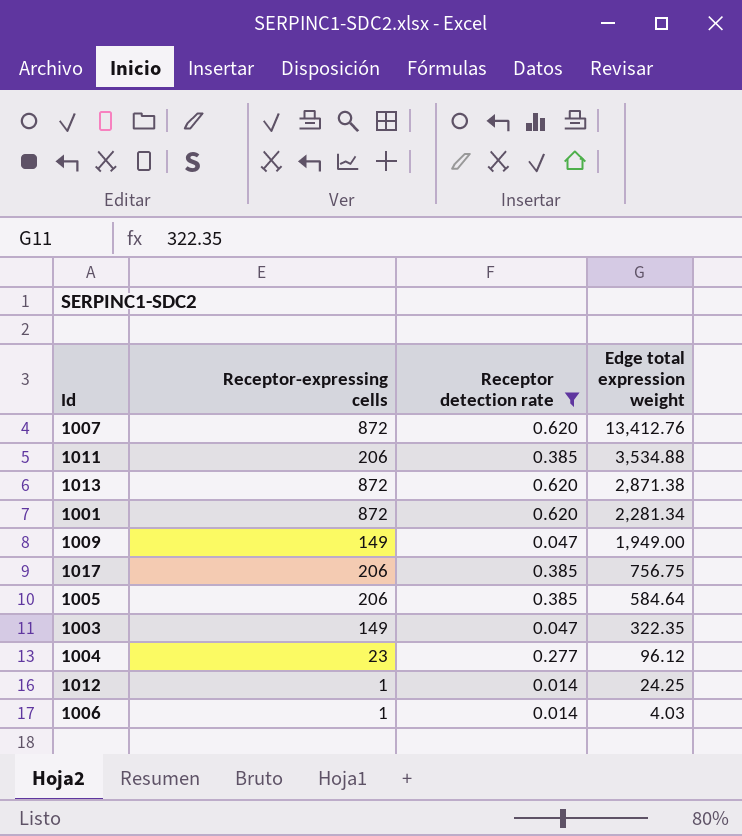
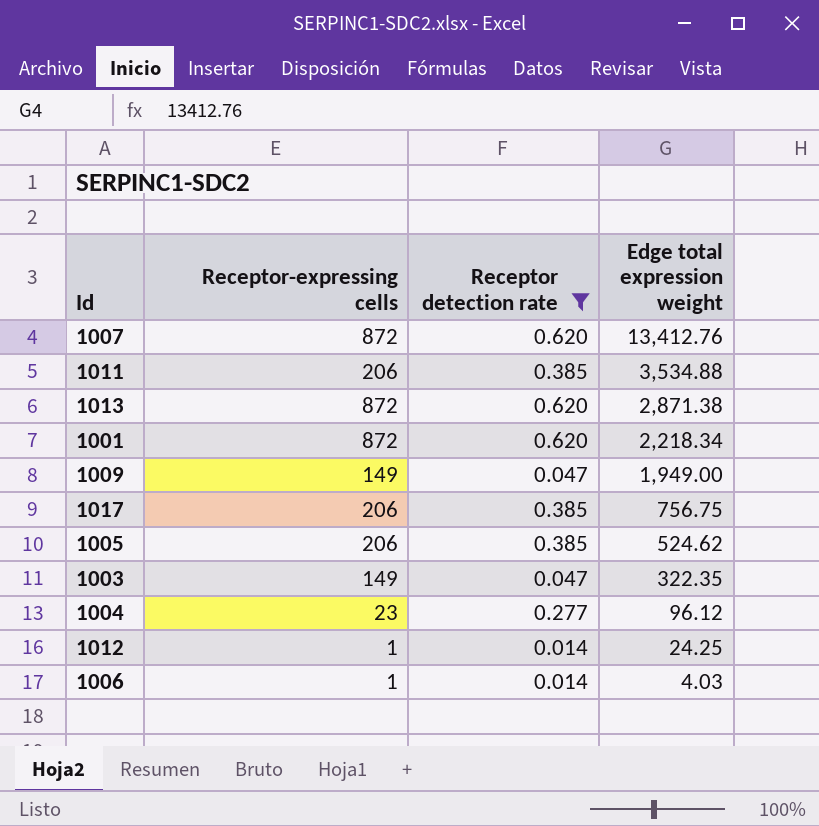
1001 | Edge total expression weight: 2,281.34 -> 2,218.34
1005 | Edge total expression weight: 584.64 -> 524.62

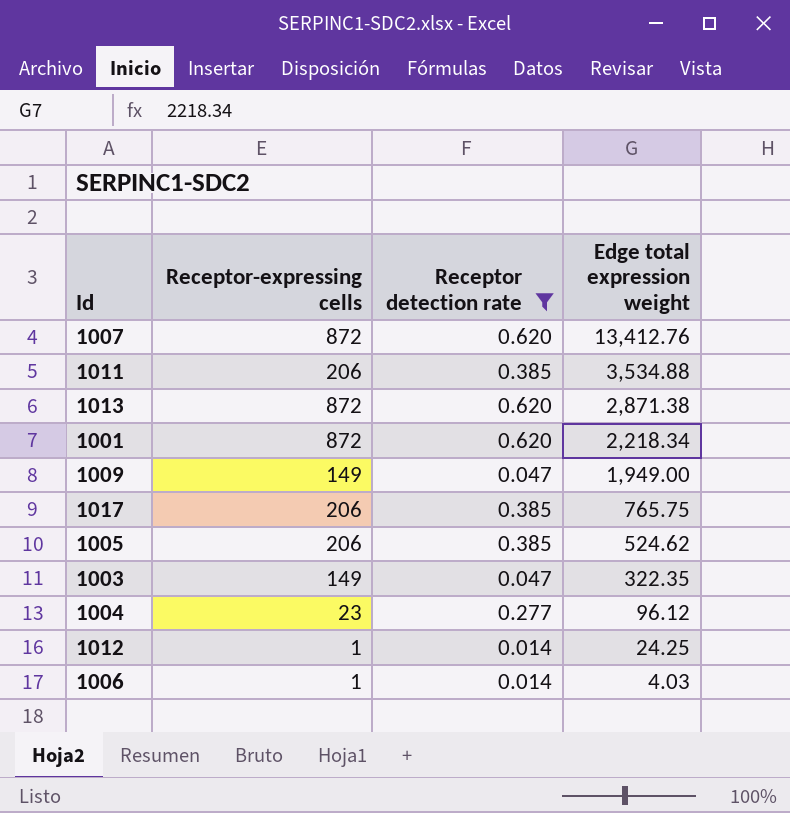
1017 | Edge total expression weight: 756.75 -> 765.75

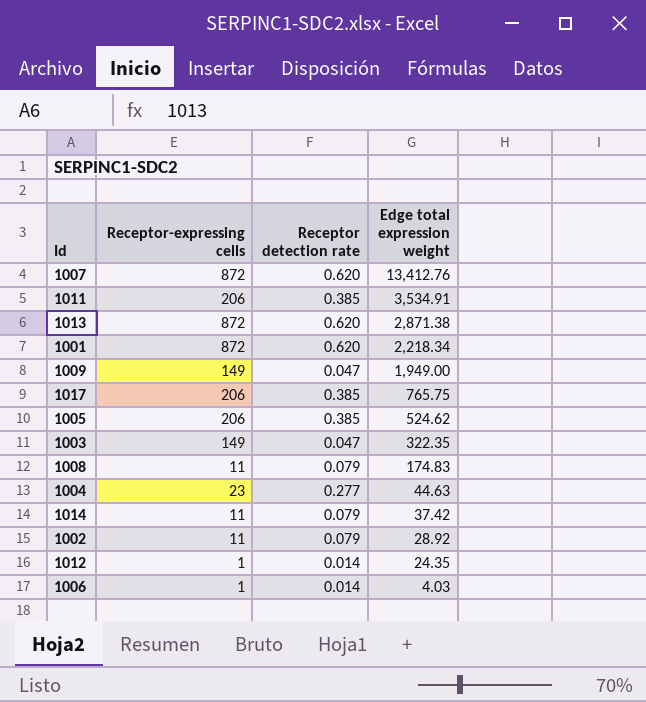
filter: Receptor detection rate != 0.079 -> none
1011 | Edge total expression weight: 3,534.88 -> 3,534.91
1004 | Edge total expression weight: 96.12 -> 44.63
1012 | Edge total expression weight: 24.25 -> 24.35

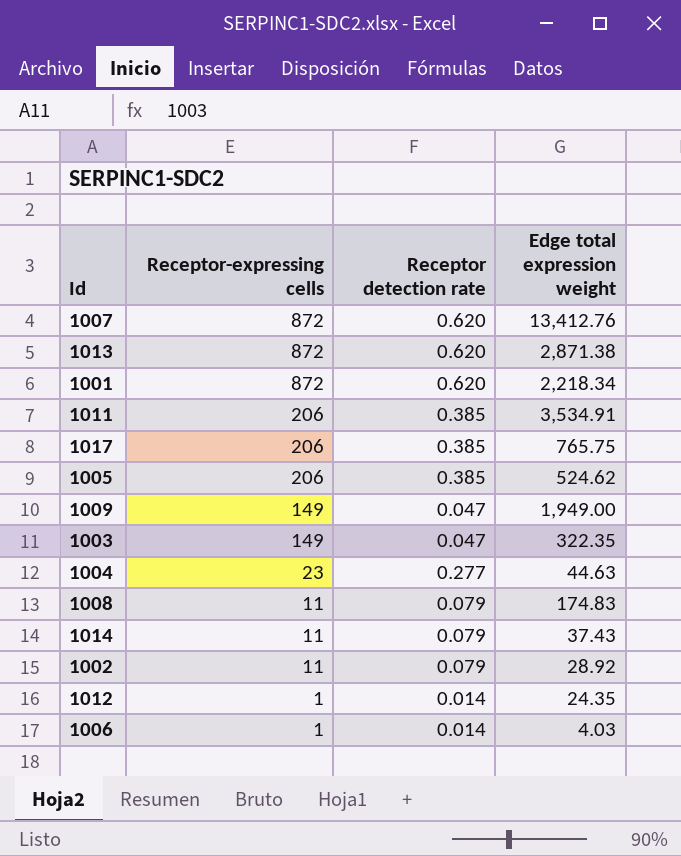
row order: Edge total expression weight descending -> Receptor-expressing cells descending
1014 | Edge total expression weight: 37.42 -> 37.43

